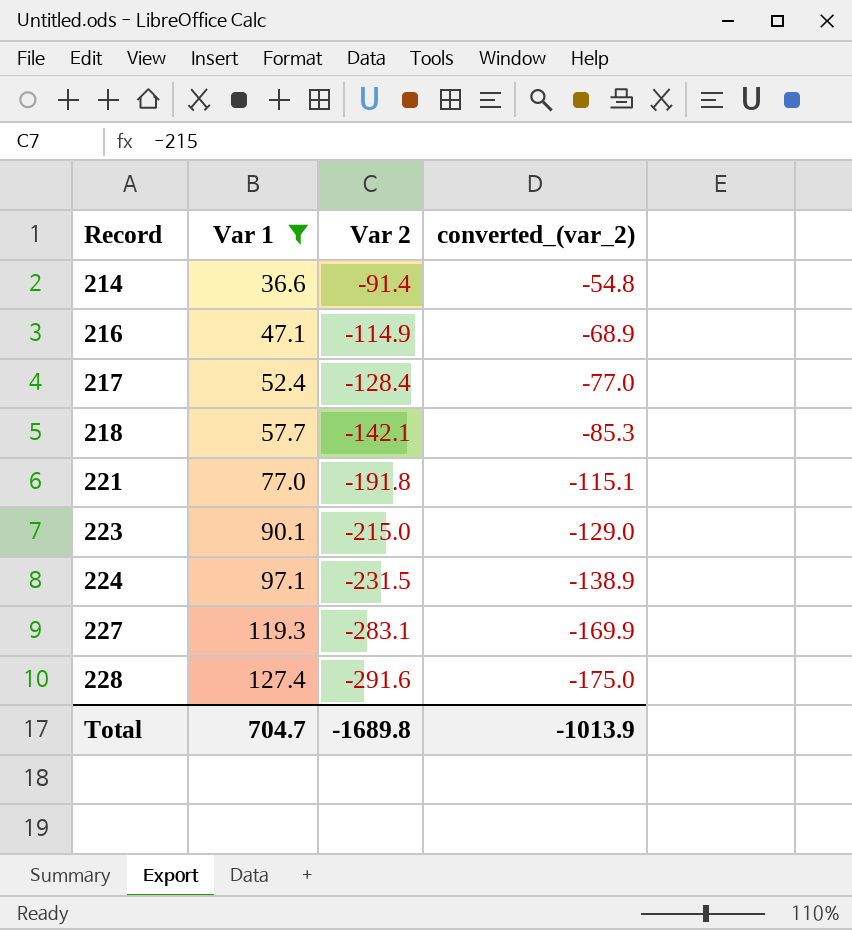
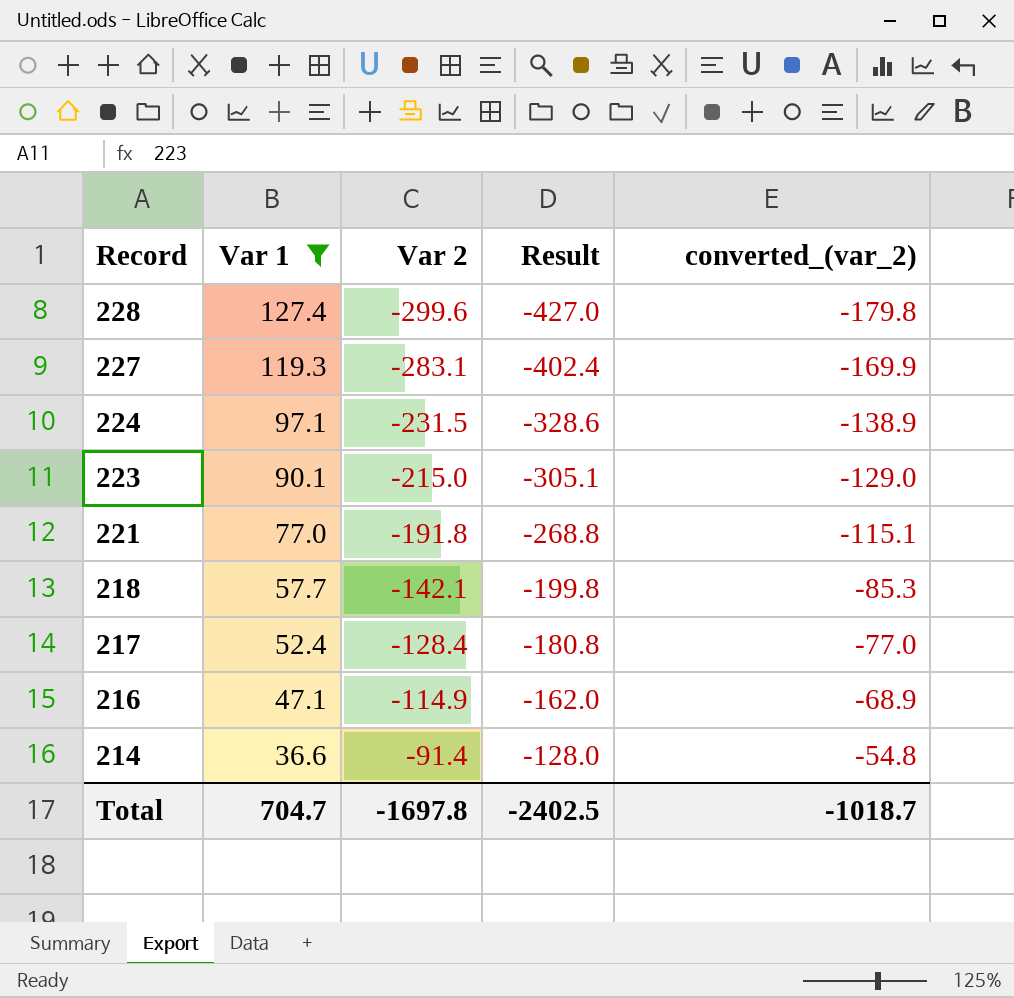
row order: Record ascending -> Record descending
column Result | formula: none -> [Var 2] - [Var 1]
228 | Var 2: -291.6 -> -299.6
228 | converted_(var_2): -175.0 -> -179.8
Total | Var 2: -1689.8 -> -1697.8
Total | converted_(var_2): -1013.9 -> -1018.7

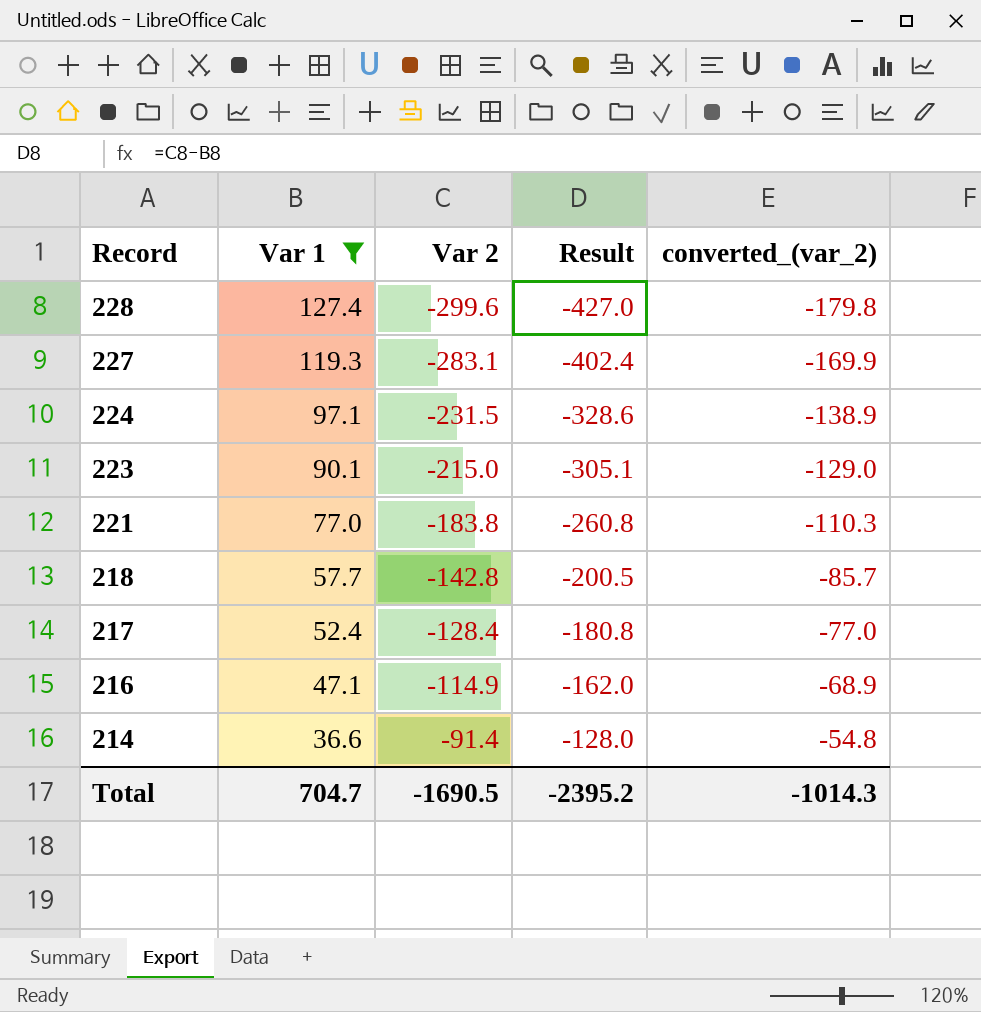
221 | Var 2: -191.8 -> -183.8
221 | Result: -268.8 -> -260.8
221 | converted_(var_2): -115.1 -> -110.3
218 | Var 2: -142.1 -> -142.8
218 | Result: -199.8 -> -200.5
218 | converted_(var_2): -85.3 -> -85.7
Total | Var 2: -1697.8 -> -1690.5
Total | Result: -2402.5 -> -2395.2
Total | converted_(var_2): -1018.7 -> -1014.3

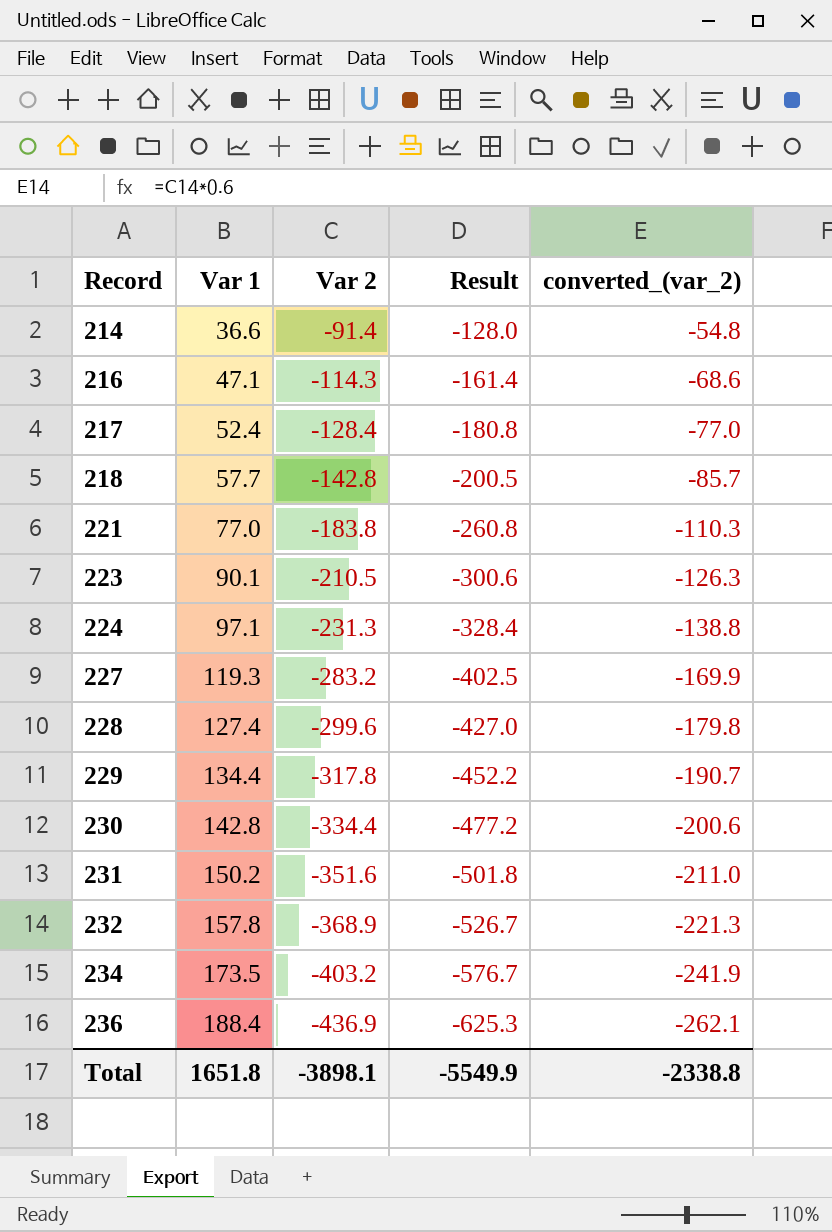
filter: Var 1 <= 127.4 -> none
row order: Record descending -> Record ascending
216 | Var 2: -114.9 -> -114.3
216 | Result: -162.0 -> -161.4
216 | converted_(var_2): -68.9 -> -68.6
223 | Var 2: -215.0 -> -210.5
223 | Result: -305.1 -> -300.6
223 | converted_(var_2): -129.0 -> -126.3
224 | Var 2: -231.5 -> -231.3
224 | Result: -328.6 -> -328.4
224 | converted_(var_2): -138.9 -> -138.8
227 | Var 2: -283.1 -> -283.2
227 | Result: -402.4 -> -402.5
Total | Var 1: 704.7 -> 1651.8
Total | Var 2: -1690.5 -> -3898.1
Total | Result: -2395.2 -> -5549.9
Total | converted_(var_2): -1014.3 -> -2338.8

